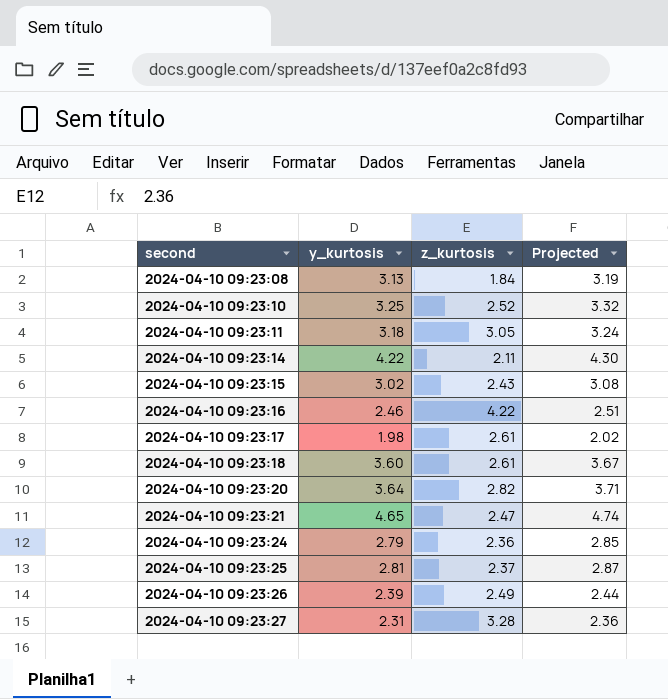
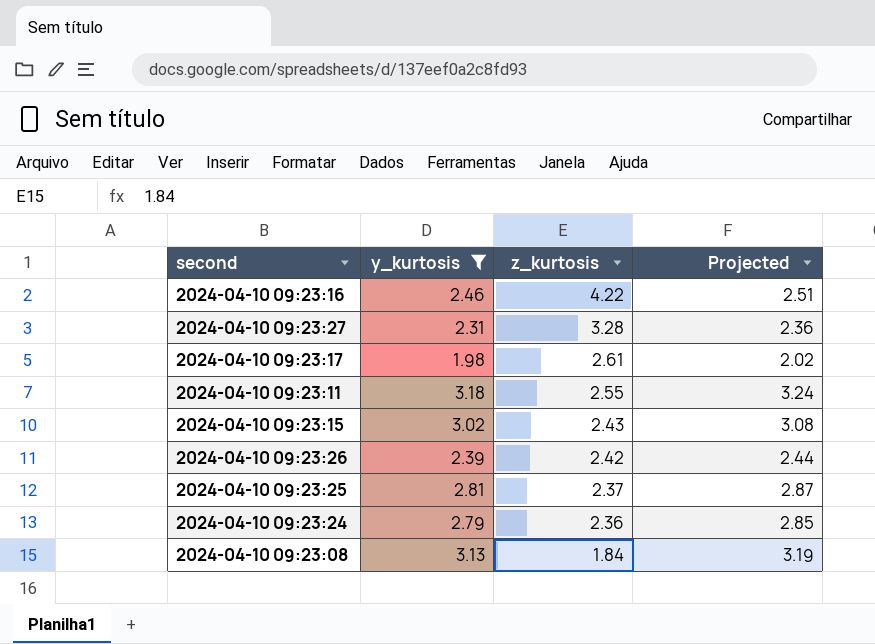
filter: none -> y_kurtosis <= 3.18
row order: second ascending -> z_kurtosis descending
2024-04-10 09:23:11 | z_kurtosis: 3.05 -> 2.55
2024-04-10 09:23:26 | z_kurtosis: 2.49 -> 2.42

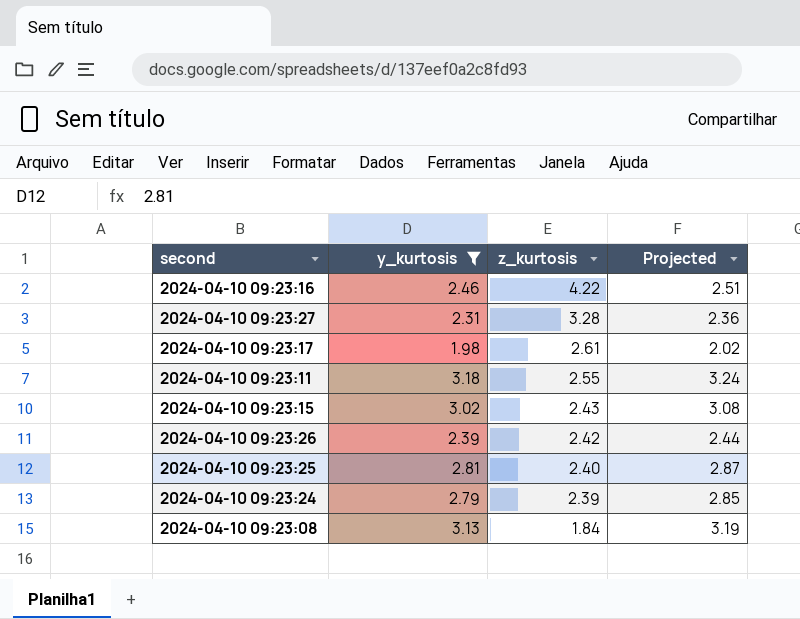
2024-04-10 09:23:25 | z_kurtosis: 2.37 -> 2.40
2024-04-10 09:23:24 | z_kurtosis: 2.36 -> 2.39

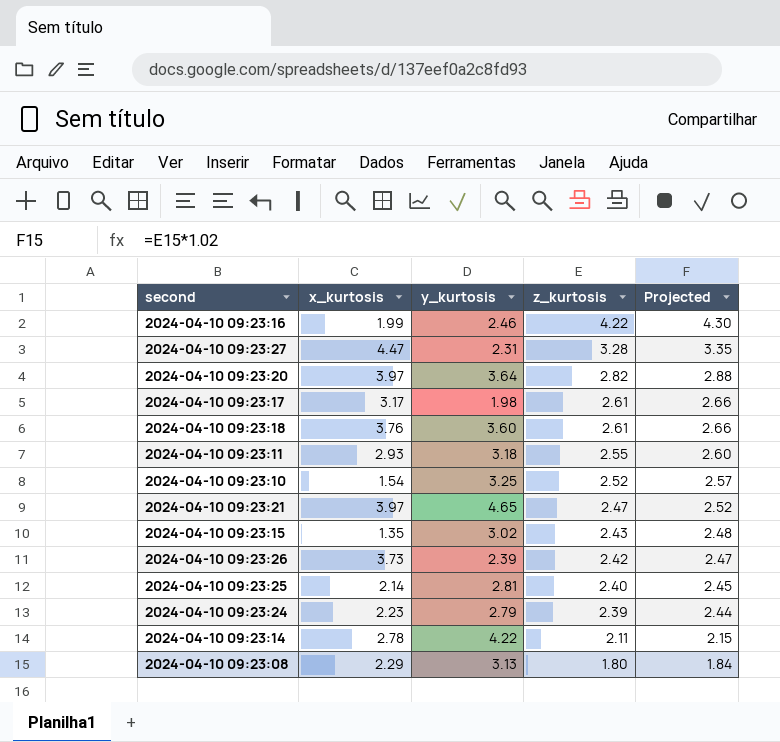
filter: y_kurtosis <= 3.18 -> none
column x_kurtosis | position: none -> 2
column Projected | formula: [y_kurtosis] * 1.02 -> [z_kurtosis] * 1.02
2024-04-10 09:23:08 | z_kurtosis: 1.84 -> 1.80

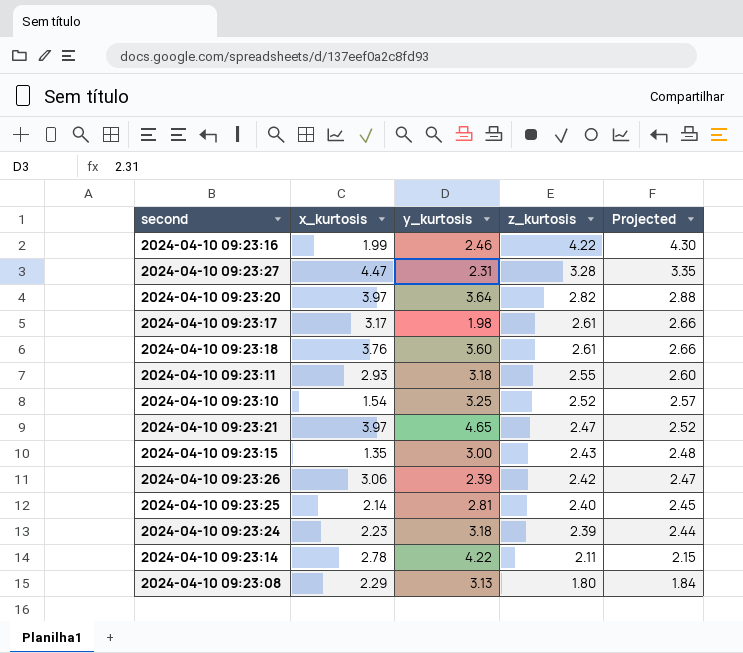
2024-04-10 09:23:15 | y_kurtosis: 3.02 -> 3.00
2024-04-10 09:23:26 | x_kurtosis: 3.73 -> 3.06
2024-04-10 09:23:24 | y_kurtosis: 2.79 -> 3.18

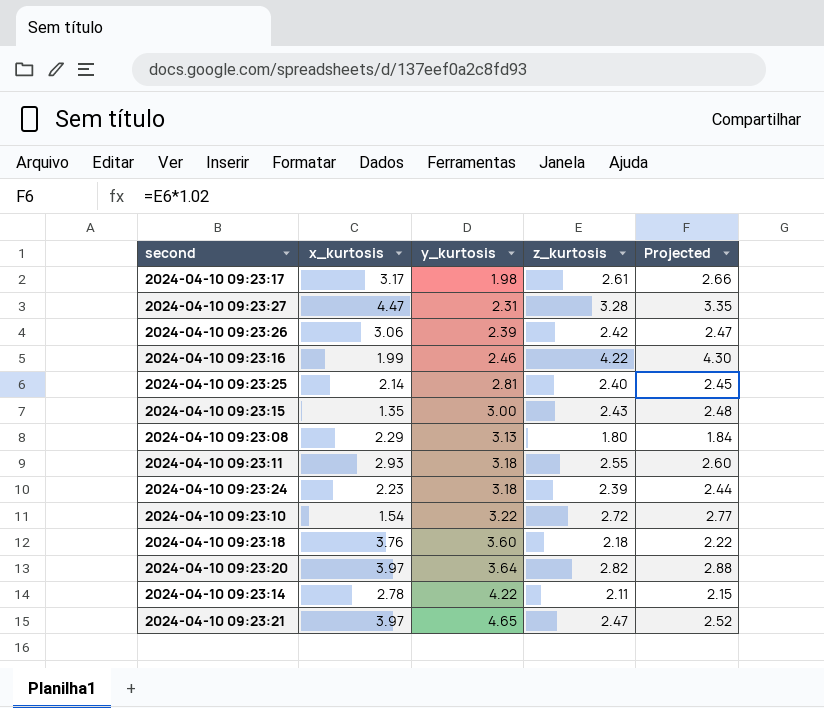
row order: z_kurtosis descending -> y_kurtosis ascending
2024-04-10 09:23:10 | y_kurtosis: 3.25 -> 3.22
2024-04-10 09:23:10 | z_kurtosis: 2.52 -> 2.72
2024-04-10 09:23:10 | Projected: 2.57 -> 2.77
2024-04-10 09:23:18 | z_kurtosis: 2.61 -> 2.18
2024-04-10 09:23:18 | Projected: 2.66 -> 2.22

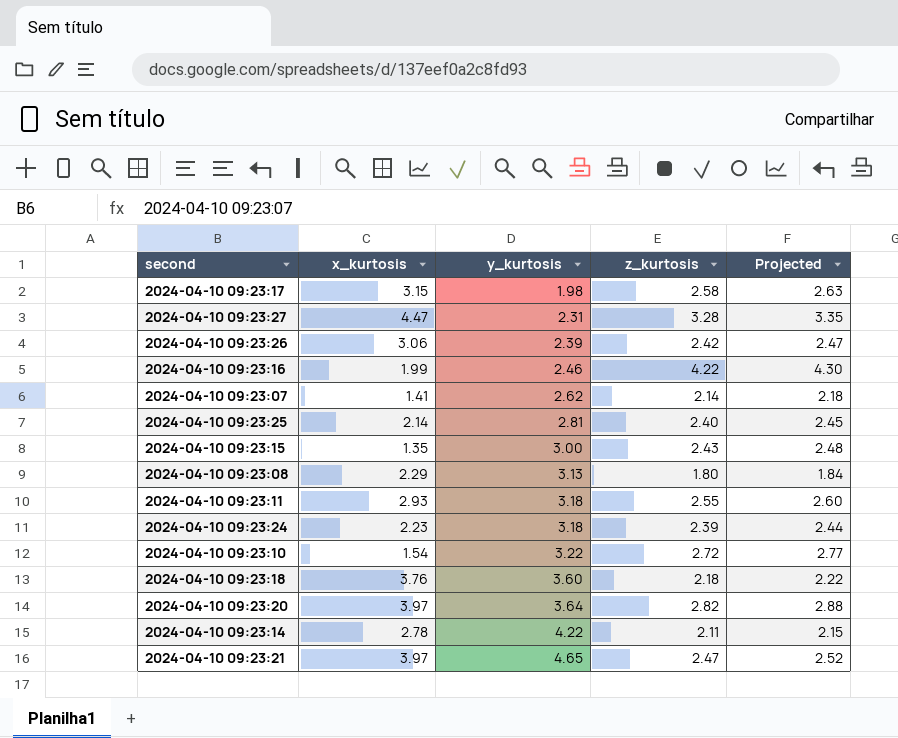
2024-04-10 09:23:17 | x_kurtosis: 3.17 -> 3.15
2024-04-10 09:23:17 | z_kurtosis: 2.61 -> 2.58
2024-04-10 09:23:17 | Projected: 2.66 -> 2.63
row 2024-04-10 09:23:07: none -> 1.41 | 2.62 | 2.14 | 2.18

